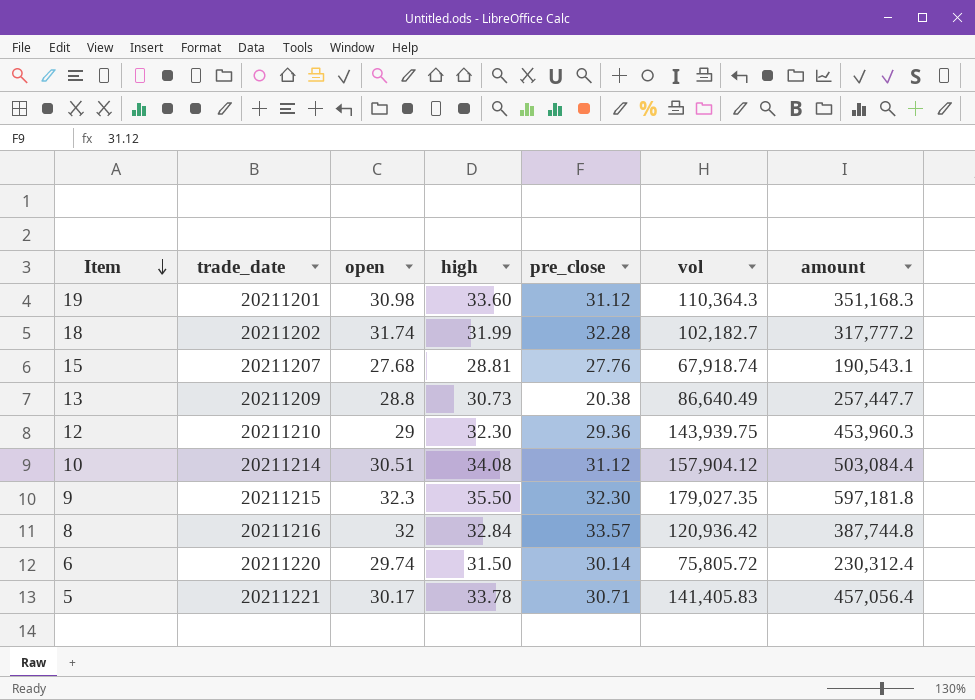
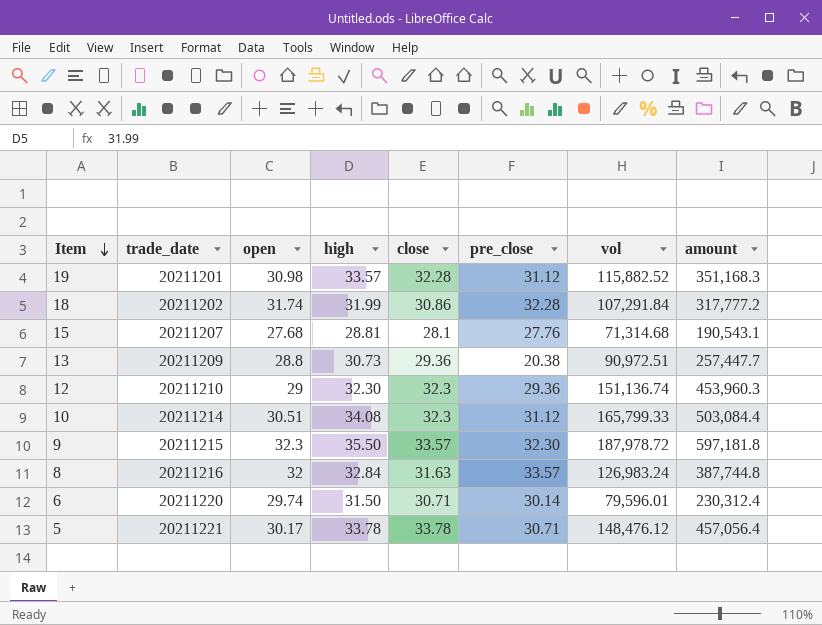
column close | position: none -> 5
19 | high: 33.60 -> 33.57
19 | vol: 110,364.3 -> 115,882.52
18 | vol: 102,182.7 -> 107,291.84
15 | vol: 67,918.74 -> 71,314.68
13 | vol: 86,640.49 -> 90,972.51
12 | vol: 143,939.75 -> 151,136.74
10 | vol: 157,904.12 -> 165,799.33
9 | vol: 179,027.35 -> 187,978.72
8 | vol: 120,936.42 -> 126,983.24
6 | vol: 75,805.72 -> 79,596.01
5 | vol: 141,405.83 -> 148,476.12

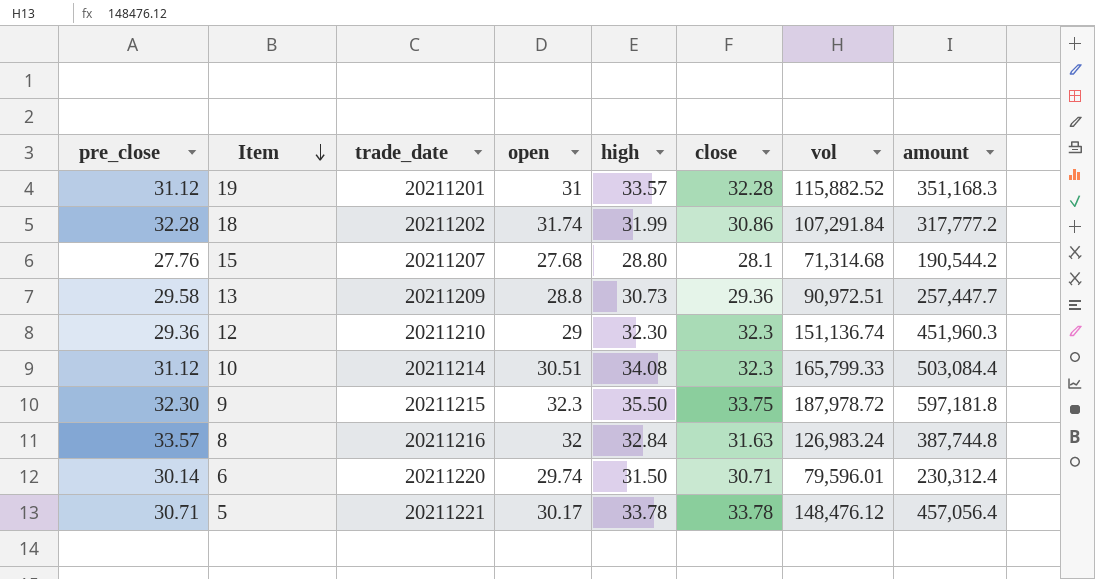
column pre_close | position: 6 -> 1
19 | open: 30.98 -> 31
15 | high: 28.81 -> 28.80
15 | amount: 190,543.1 -> 190,544.2
13 | pre_close: 20.38 -> 29.58
12 | amount: 453,960.3 -> 451,960.3
9 | close: 33.57 -> 33.75

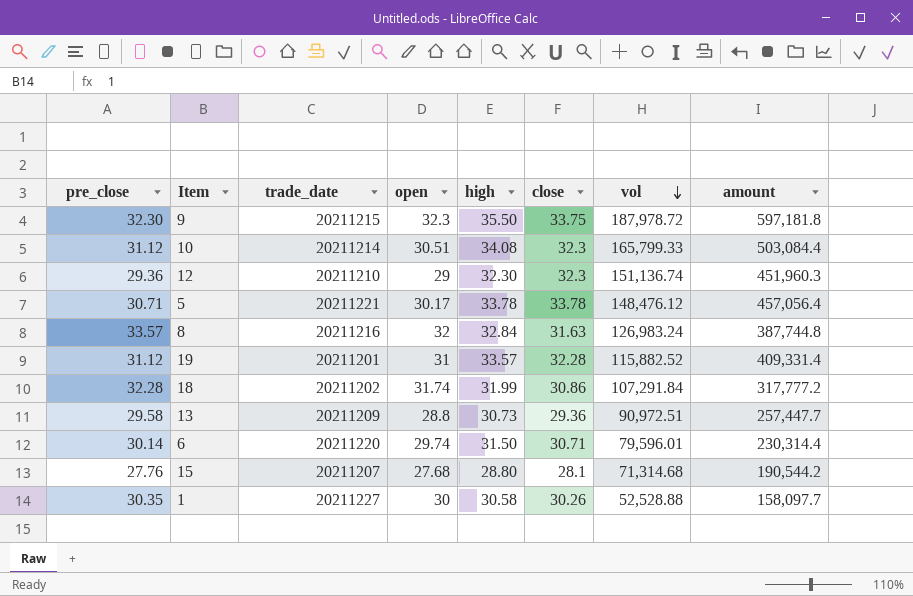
row order: Item descending -> vol descending
19 | amount: 351,168.3 -> 409,331.4
6 | amount: 230,312.4 -> 230,314.4
row 1: none -> 30.35 | 20211227 | 30 | 30.58 | 30.26 | 52,528.88 | 158,097.7

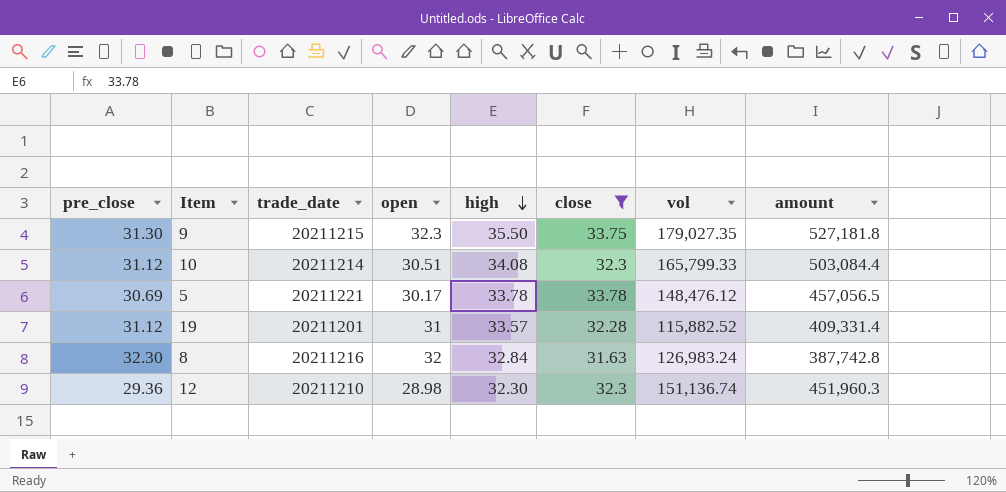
filter: none -> close >= 31.63
row order: vol descending -> high descending
9 | pre_close: 32.30 -> 31.30
9 | vol: 187,978.72 -> 179,027.35
9 | amount: 597,181.8 -> 527,181.8
5 | pre_close: 30.71 -> 30.69
5 | amount: 457,056.4 -> 457,056.5
8 | pre_close: 33.57 -> 32.30
8 | amount: 387,744.8 -> 387,742.8
12 | open: 29 -> 28.98

